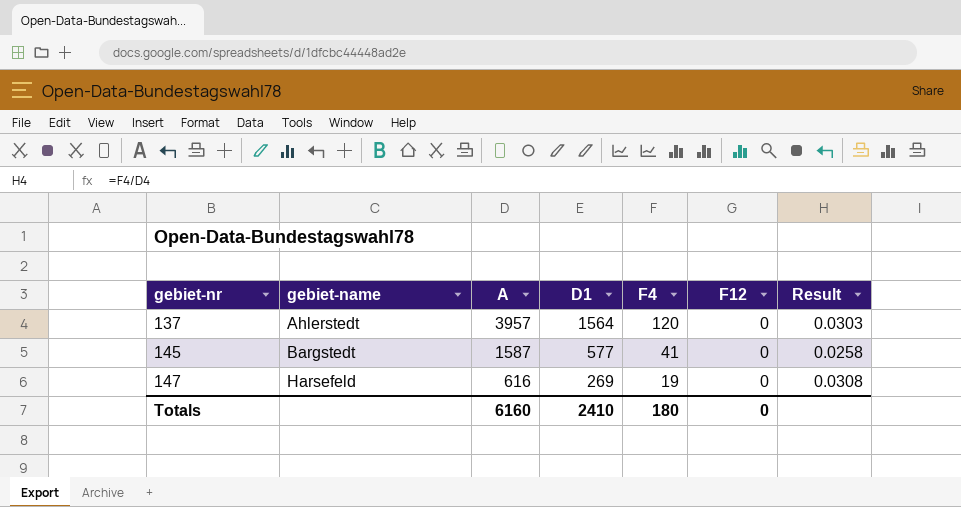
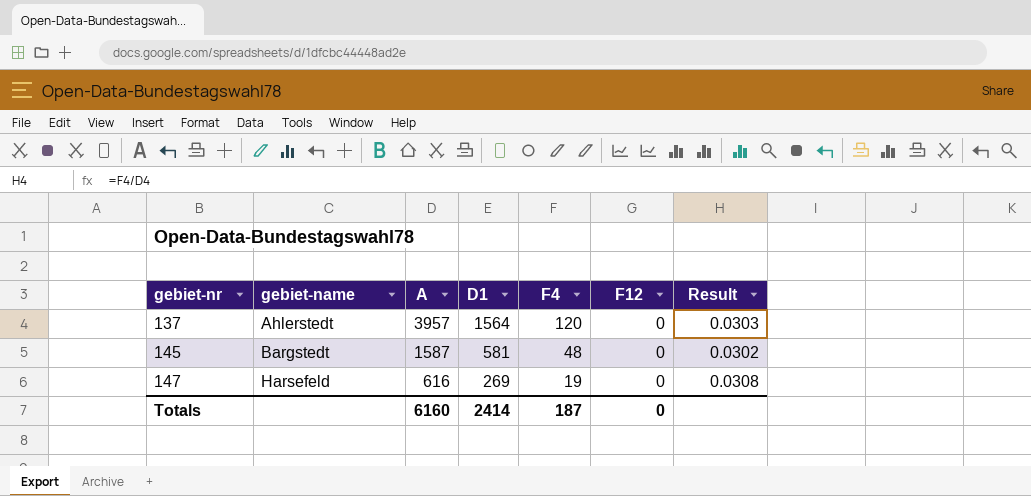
145 | D1: 577 -> 581
145 | F4: 41 -> 48
145 | Result: 0.0258 -> 0.0302
Totals | D1: 2410 -> 2414
Totals | F4: 180 -> 187

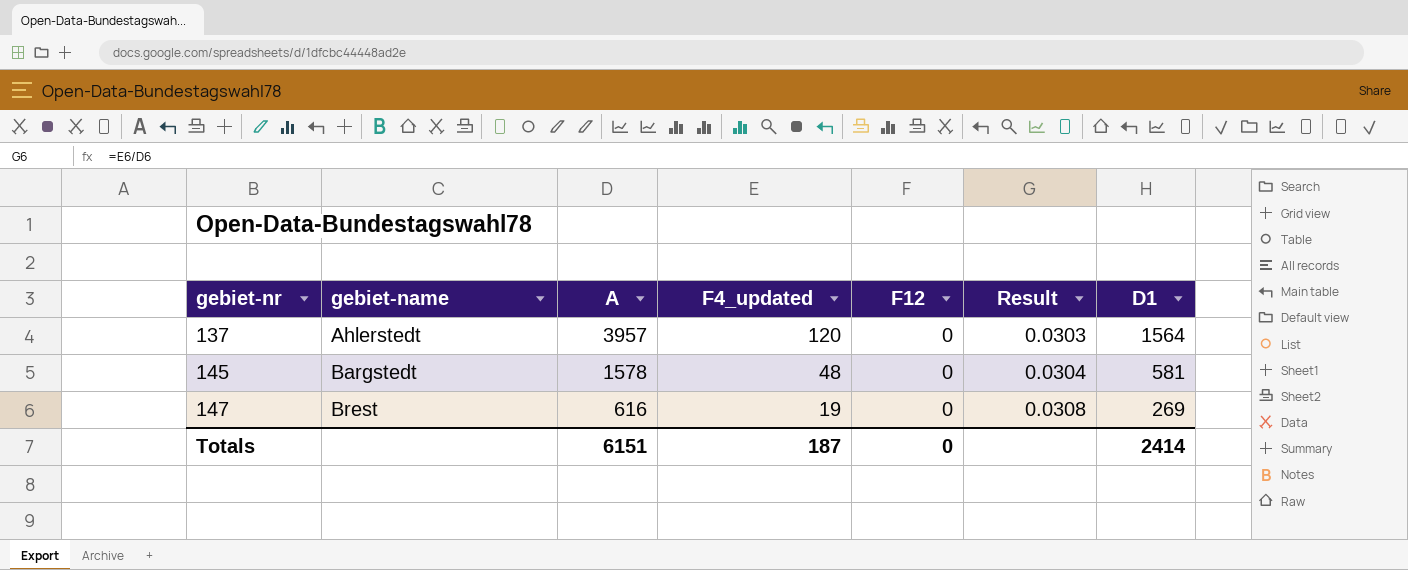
column name: F4 -> F4_updated
column D1 | position: 4 -> 7
145 | A: 1587 -> 1578
145 | Result: 0.0302 -> 0.0304
147 | gebiet-name: Harsefeld -> Brest
Totals | A: 6160 -> 6151

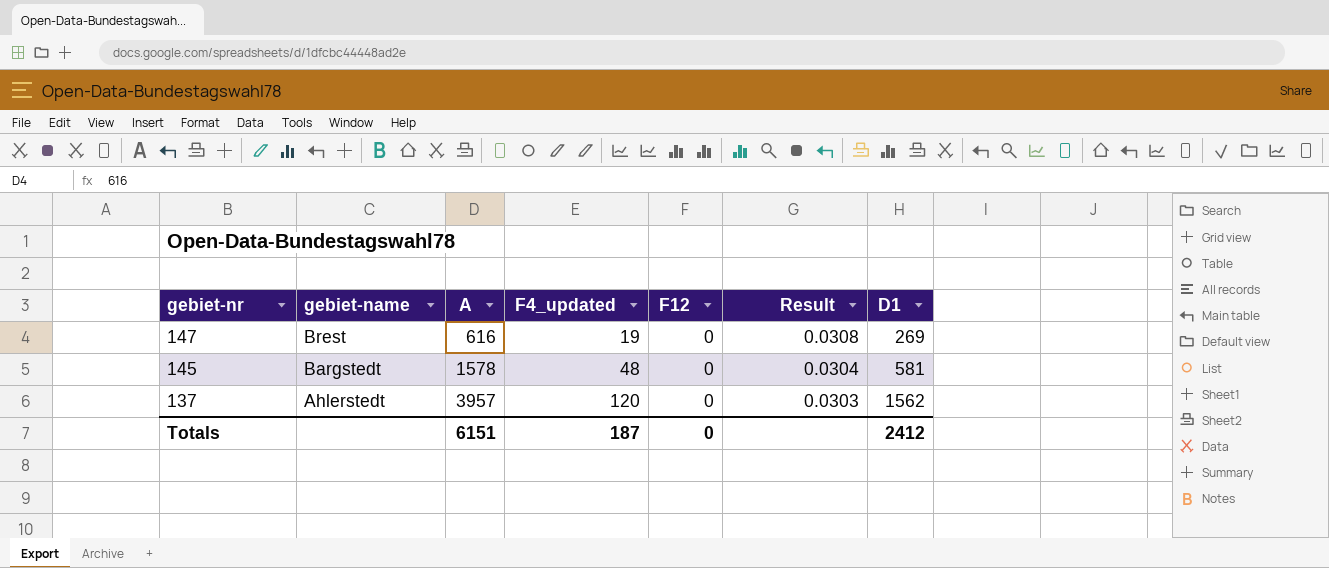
row order: gebiet-nr ascending -> gebiet-nr descending
137 | D1: 1564 -> 1562
Totals | D1: 2414 -> 2412

